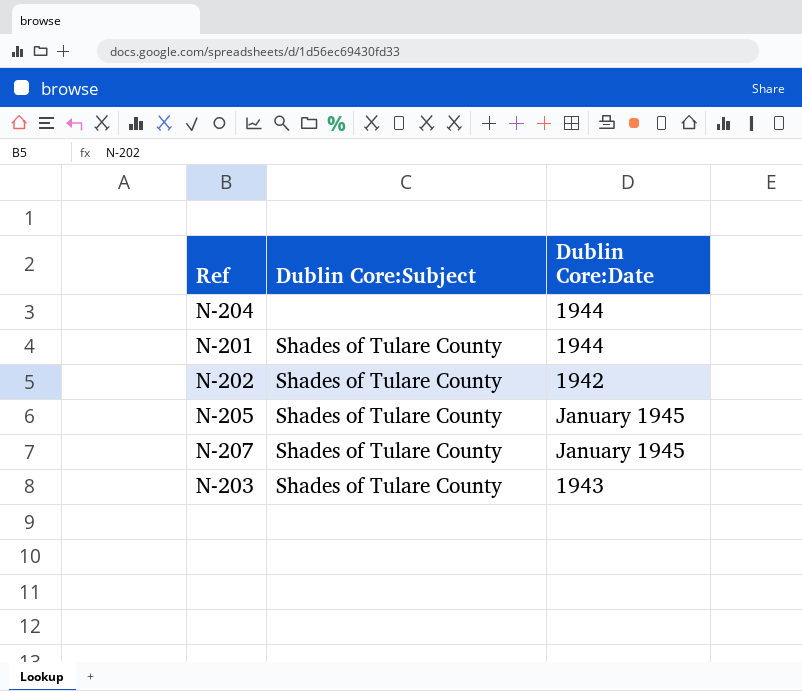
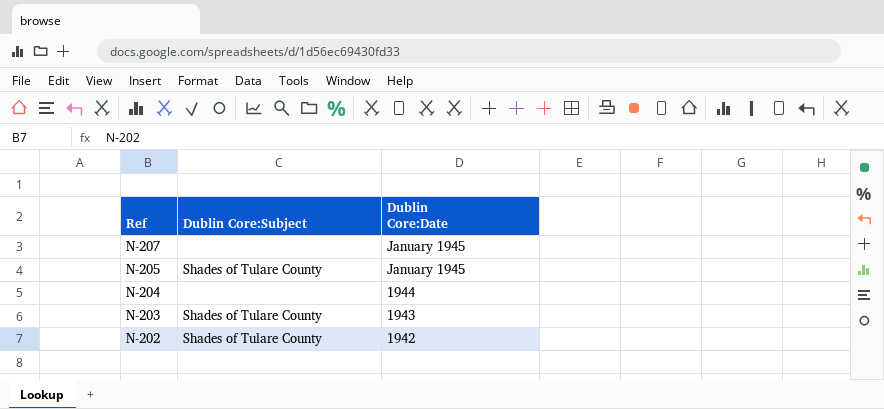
row order: none -> Ref descending
row N-201: Shades of Tulare County | 1944 -> none
N-207 | Dublin Core:Subject: Shades of Tulare County -> none

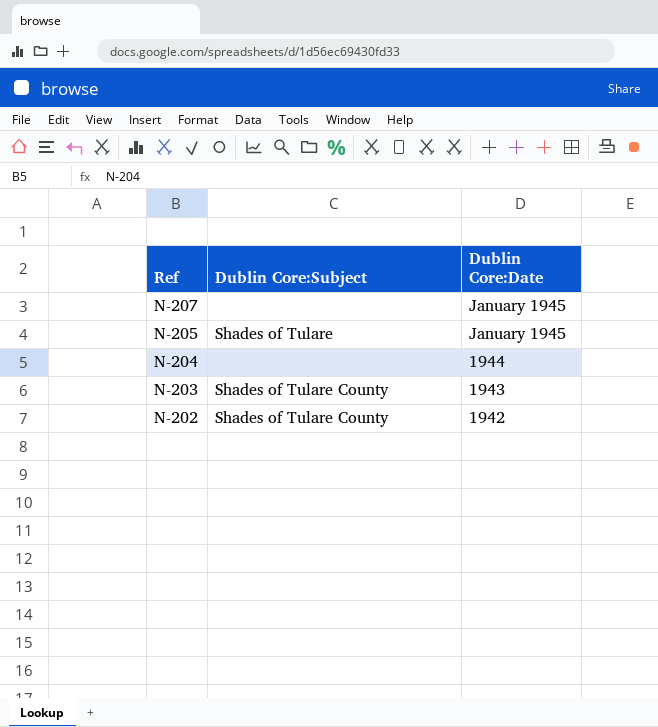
N-205 | Dublin Core:Subject: Shades of Tulare County -> Shades of Tulare

